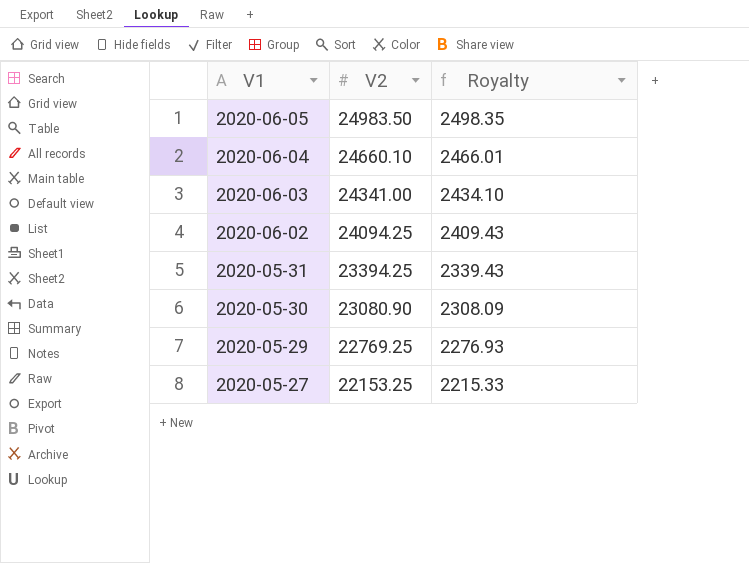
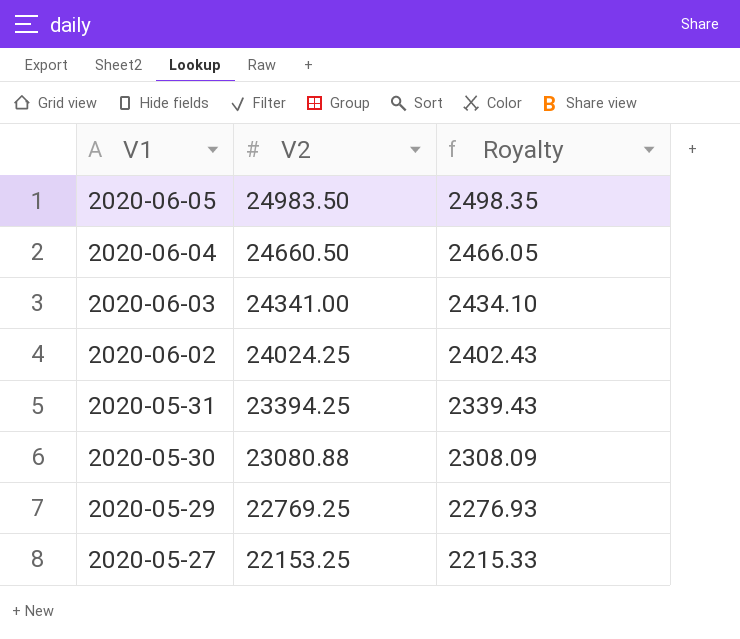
2020-06-04 | V2: 24660.10 -> 24660.50
2020-06-04 | Royalty: 2466.01 -> 2466.05
2020-06-02 | V2: 24094.25 -> 24024.25
2020-06-02 | Royalty: 2409.43 -> 2402.43
2020-05-30 | V2: 23080.90 -> 23080.88

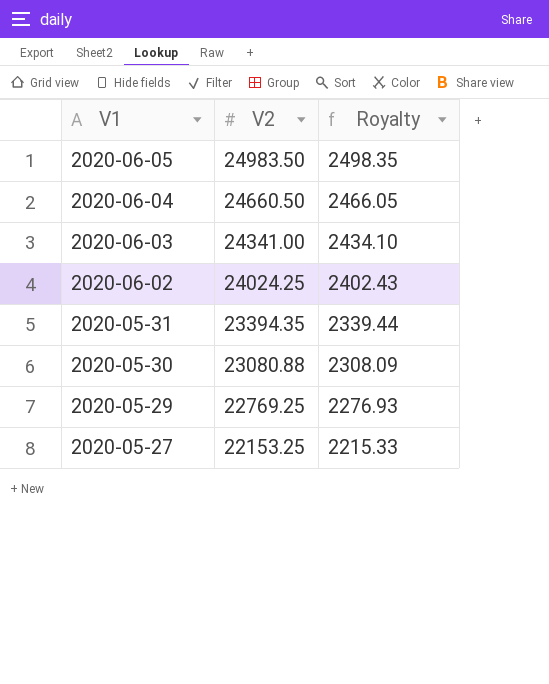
2020-05-31 | V2: 23394.25 -> 23394.35
2020-05-31 | Royalty: 2339.43 -> 2339.44

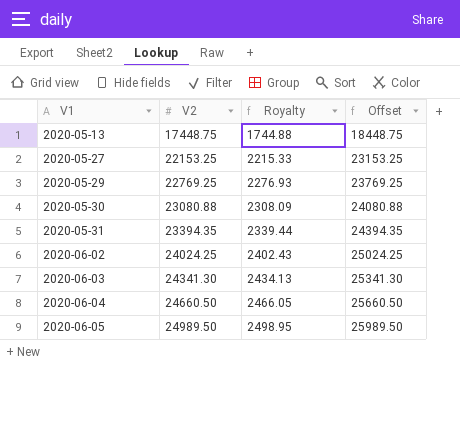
row order: V1 descending -> V1 ascending
column Offset | formula: none -> [V2] + 1000
row 2020-05-13: none -> 17448.75 | 1744.88 | 18448.75
2020-06-03 | V2: 24341.00 -> 24341.30
2020-06-03 | Royalty: 2434.10 -> 2434.13
2020-06-05 | V2: 24983.50 -> 24989.50
2020-06-05 | Royalty: 2498.35 -> 2498.95

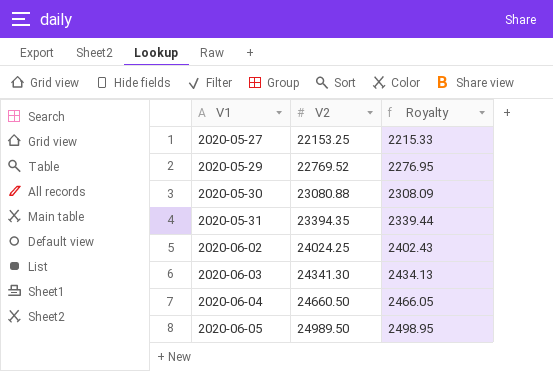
column Offset | formula: [V2] + 1000 -> none
row 2020-05-13: 17448.75 | 1744.88 | 18448.75 -> none
2020-05-29 | V2: 22769.25 -> 22769.52
2020-05-29 | Royalty: 2276.93 -> 2276.95

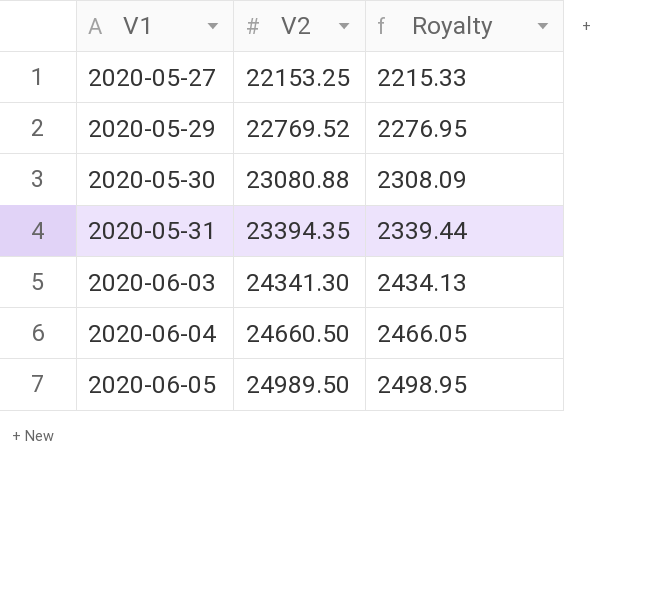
row 2020-06-02: 24024.25 | 2402.43 -> none

